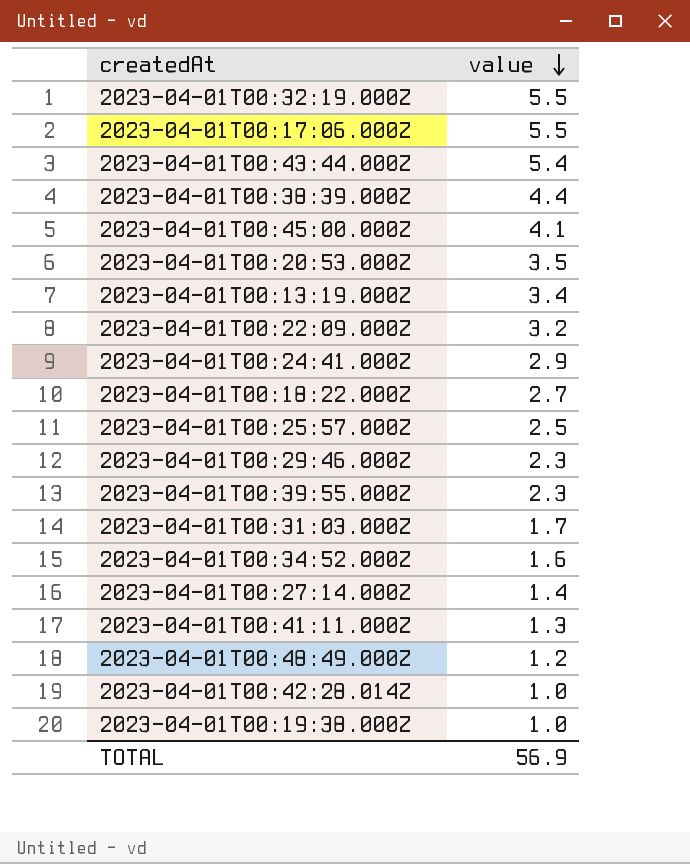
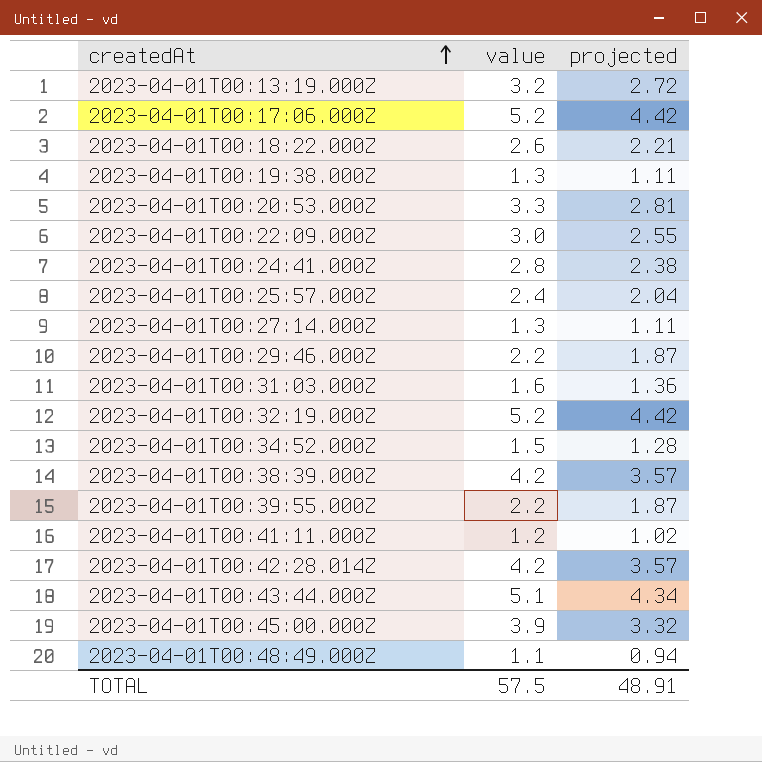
row order: value descending -> createdAt ascending
column projected | formula: none -> [value] * 0.85
2023-04-01T00:13:19.000Z | value: 3.4 -> 3.2
2023-04-01T00:17:06.000Z | value: 5.5 -> 5.2
2023-04-01T00:18:22.000Z | value: 2.7 -> 2.6
2023-04-01T00:19:38.000Z | value: 1.0 -> 1.3
2023-04-01T00:20:53.000Z | value: 3.5 -> 3.3
2023-04-01T00:22:09.000Z | value: 3.2 -> 3.0
2023-04-01T00:24:41.000Z | value: 2.9 -> 2.8
2023-04-01T00:25:57.000Z | value: 2.5 -> 2.4
2023-04-01T00:27:14.000Z | value: 1.4 -> 1.3
2023-04-01T00:29:46.000Z | value: 2.3 -> 2.2
2023-04-01T00:31:03.000Z | value: 1.7 -> 1.6
2023-04-01T00:32:19.000Z | value: 5.5 -> 5.2
2023-04-01T00:34:52.000Z | value: 1.6 -> 1.5
2023-04-01T00:38:39.000Z | value: 4.4 -> 4.2
2023-04-01T00:39:55.000Z | value: 2.3 -> 2.2
2023-04-01T00:41:11.000Z | value: 1.3 -> 1.2
2023-04-01T00:42:28.014Z | value: 1.0 -> 4.2
2023-04-01T00:43:44.000Z | value: 5.4 -> 5.1
2023-04-01T00:45:00.000Z | value: 4.1 -> 3.9
2023-04-01T00:48:49.000Z | value: 1.2 -> 1.1
TOTAL | value: 56.9 -> 57.5

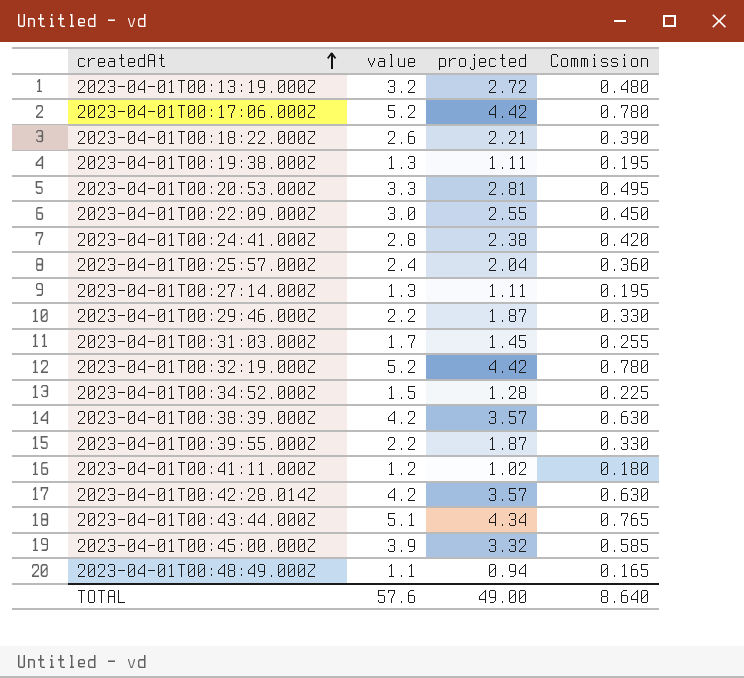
column Commission | formula: none -> [value] * 0.15
2023-04-01T00:31:03.000Z | value: 1.6 -> 1.7
2023-04-01T00:31:03.000Z | projected: 1.36 -> 1.45
TOTAL | value: 57.5 -> 57.6
TOTAL | projected: 48.91 -> 49.00

